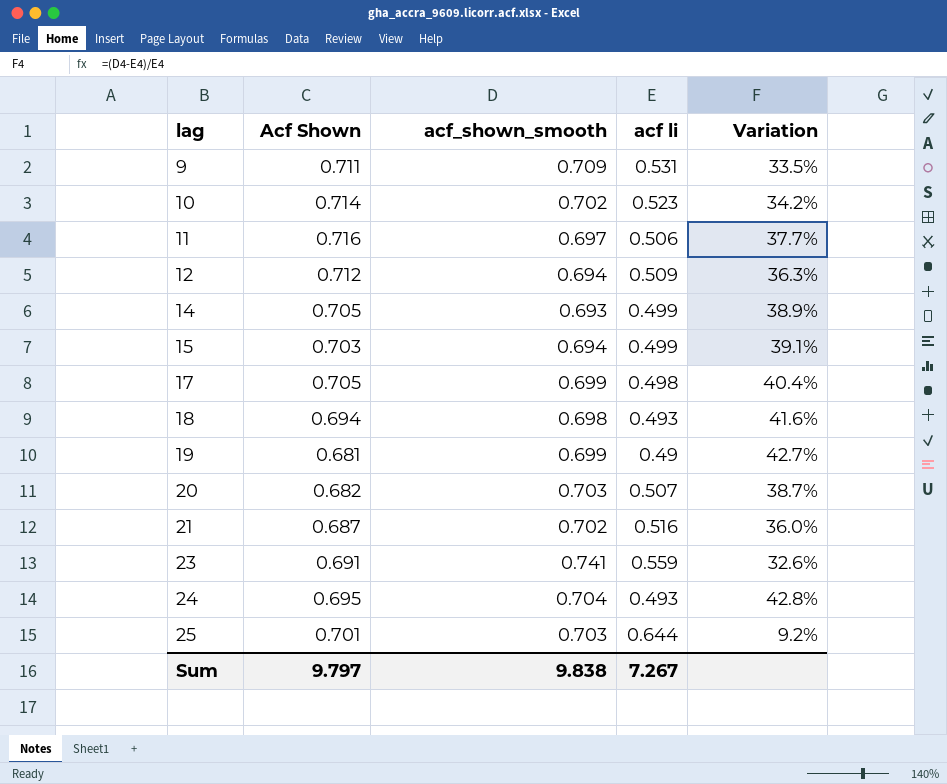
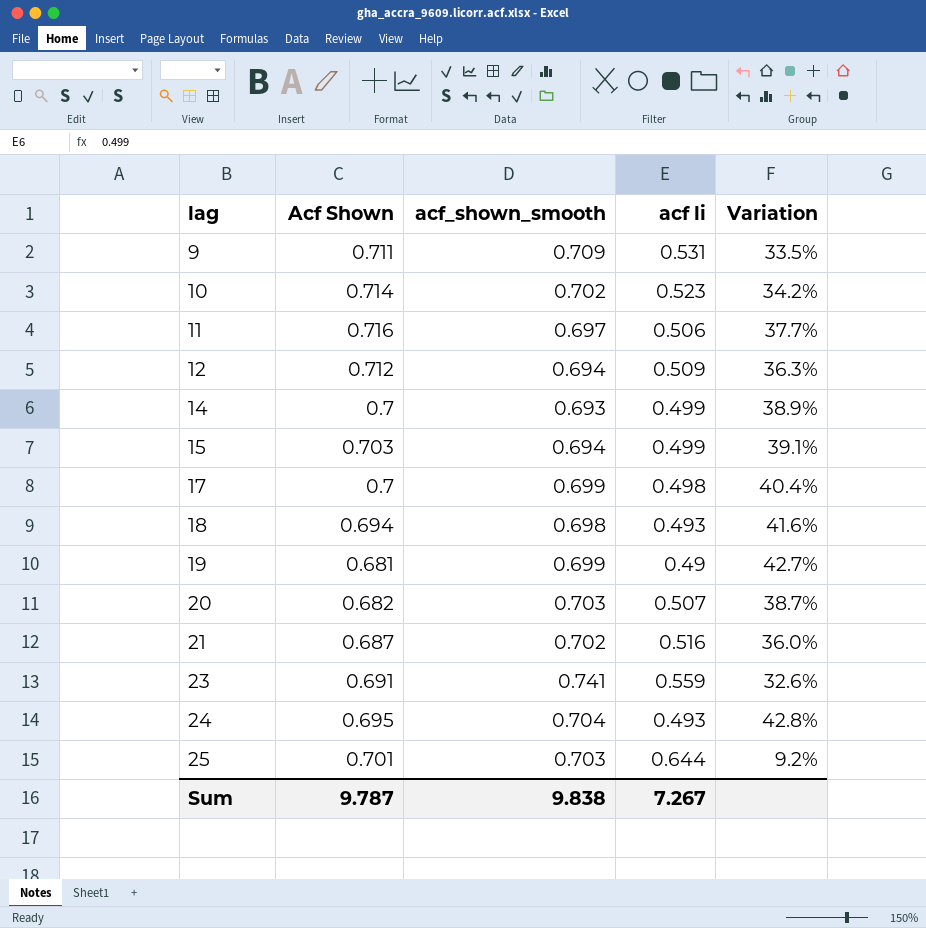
14 | Acf Shown: 0.705 -> 0.7
17 | Acf Shown: 0.705 -> 0.7
Sum | Acf Shown: 9.797 -> 9.787

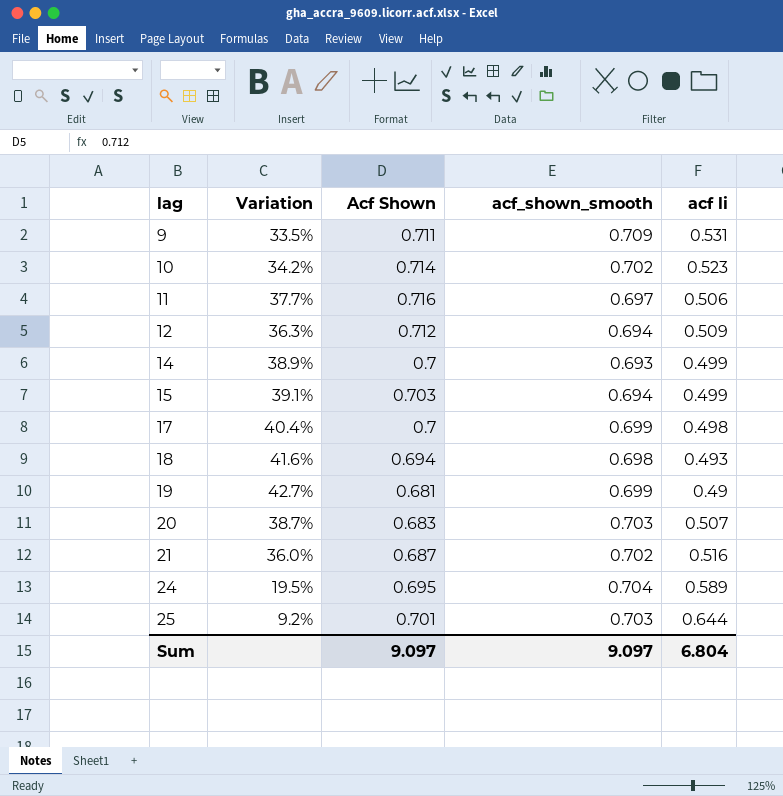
column Variation | position: 5 -> 2
row 23: 0.691 | 0.741 | 0.559 | 32.6% -> none
20 | Acf Shown: 0.682 -> 0.683
24 | Variation: 42.8% -> 19.5%
24 | acf li: 0.493 -> 0.589
Sum | Acf Shown: 9.787 -> 9.097
Sum | acf_shown_smooth: 9.838 -> 9.097
Sum | acf li: 7.267 -> 6.804

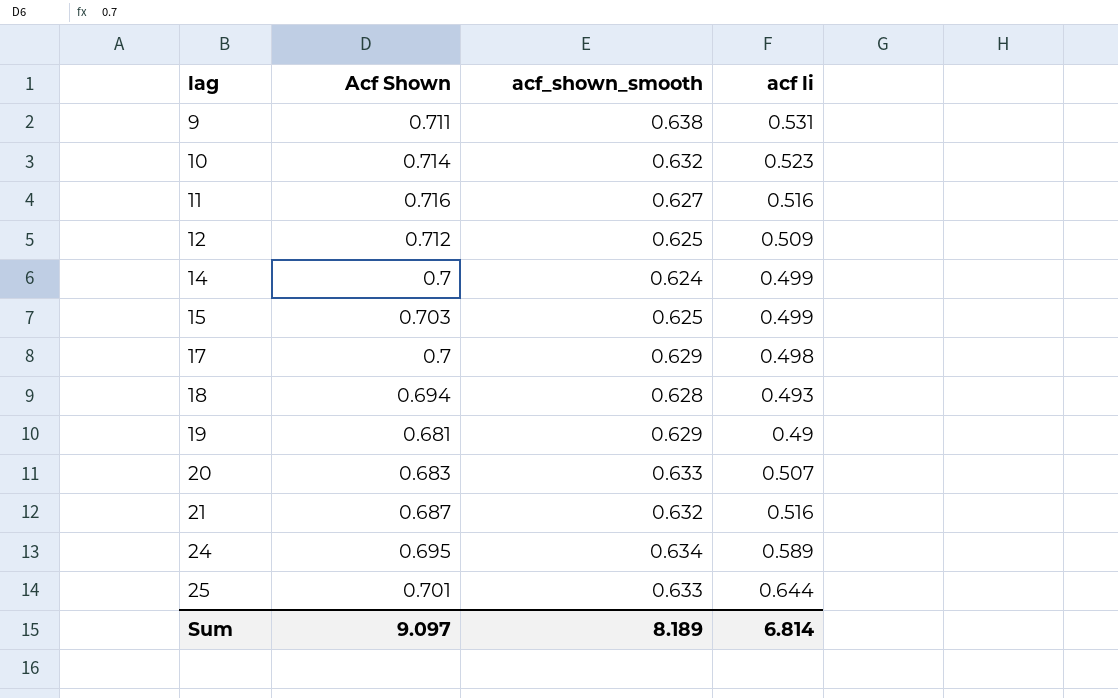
column Variation | formula: ([acf_shown_smooth] - [acf li]) / [acf li] -> none
9 | acf_shown_smooth: 0.709 -> 0.638
10 | acf_shown_smooth: 0.702 -> 0.632
11 | acf_shown_smooth: 0.697 -> 0.627
11 | acf li: 0.506 -> 0.516
12 | acf_shown_smooth: 0.694 -> 0.625
14 | acf_shown_smooth: 0.693 -> 0.624
15 | acf_shown_smooth: 0.694 -> 0.625
17 | acf_shown_smooth: 0.699 -> 0.629
18 | acf_shown_smooth: 0.698 -> 0.628
19 | acf_shown_smooth: 0.699 -> 0.629
20 | acf_shown_smooth: 0.703 -> 0.633
21 | acf_shown_smooth: 0.702 -> 0.632
24 | acf_shown_smooth: 0.704 -> 0.634
25 | acf_shown_smooth: 0.703 -> 0.633
Sum | acf_shown_smooth: 9.097 -> 8.189
Sum | acf li: 6.804 -> 6.814

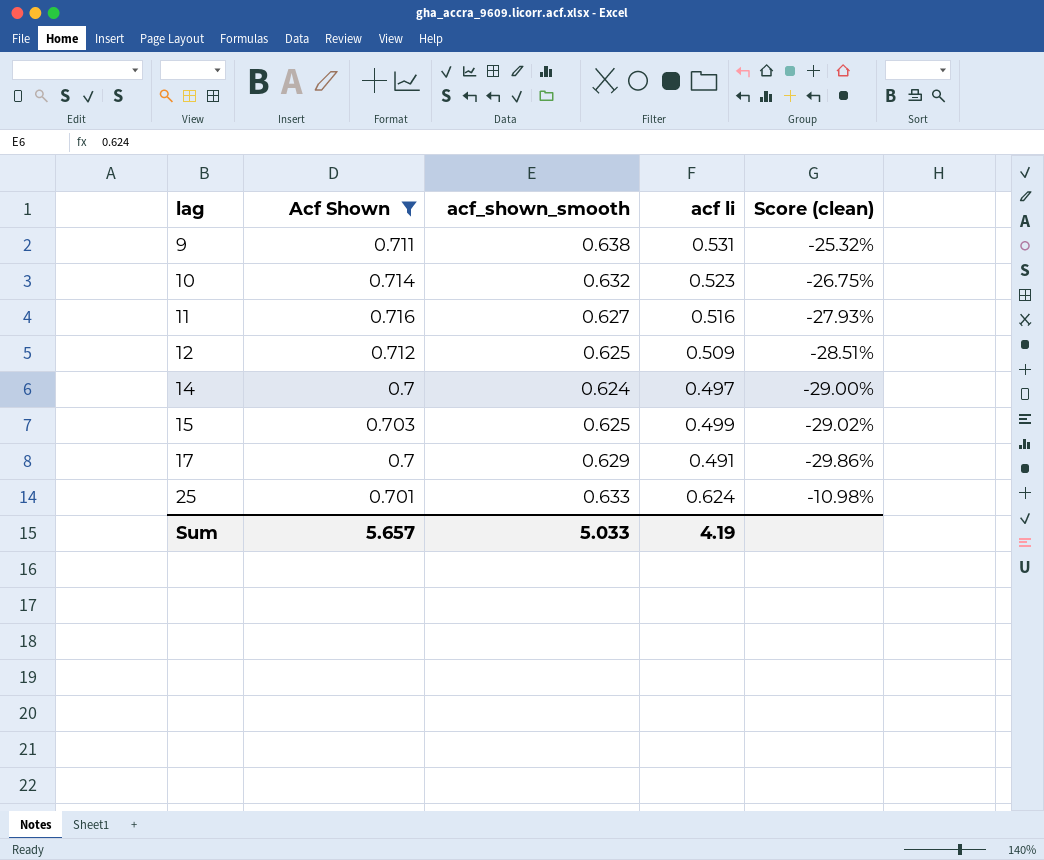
filter: none -> Acf Shown >= 0.7
column Score (clean) | formula: none -> ([acf li] - [Acf Shown]) / [Acf Shown]
14 | acf li: 0.499 -> 0.497
17 | acf li: 0.498 -> 0.491
25 | acf li: 0.644 -> 0.624
Sum | Acf Shown: 9.097 -> 5.657
Sum | acf_shown_smooth: 8.189 -> 5.033
Sum | acf li: 6.814 -> 4.19

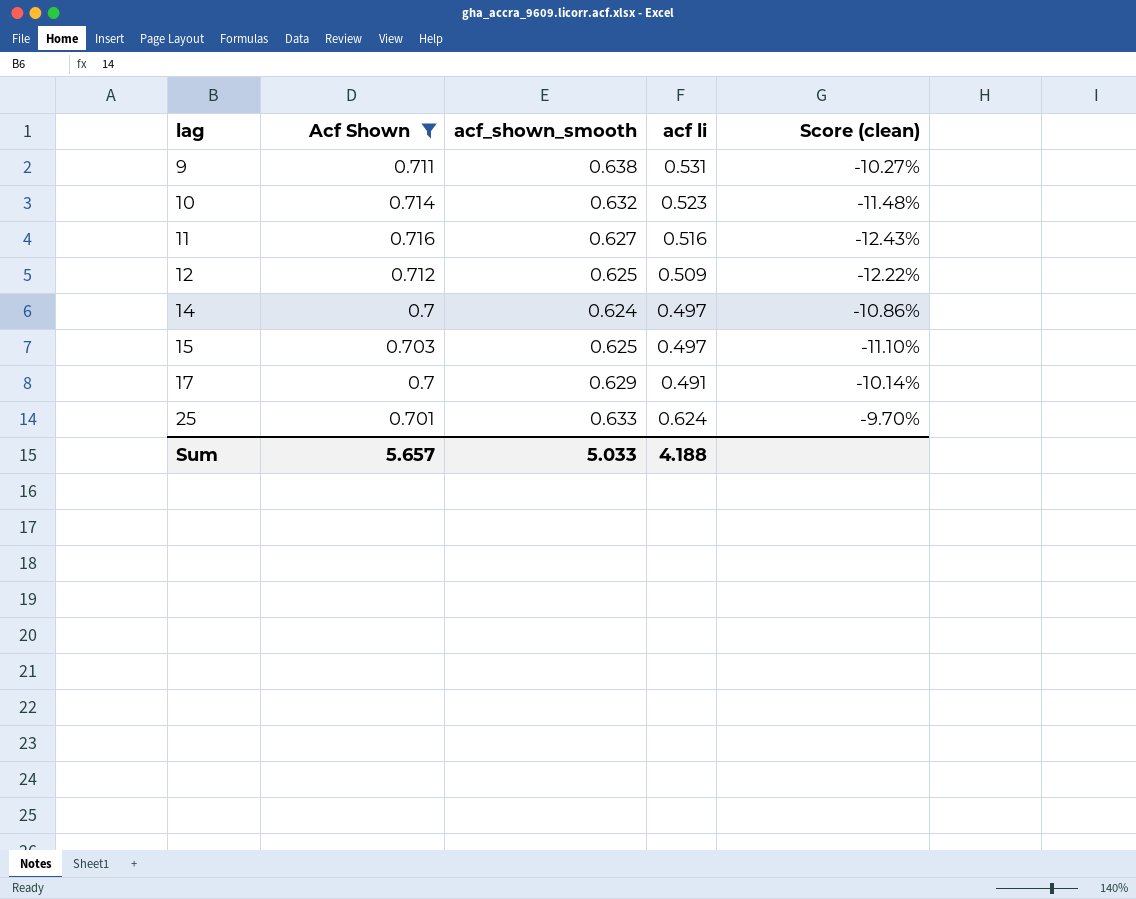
column Score (clean) | formula: ([acf li] - [Acf Shown]) / [Acf Shown] -> ([acf_shown_smooth] - [Acf Shown]) / [Acf Shown]
15 | acf li: 0.499 -> 0.497
Sum | acf li: 4.19 -> 4.188

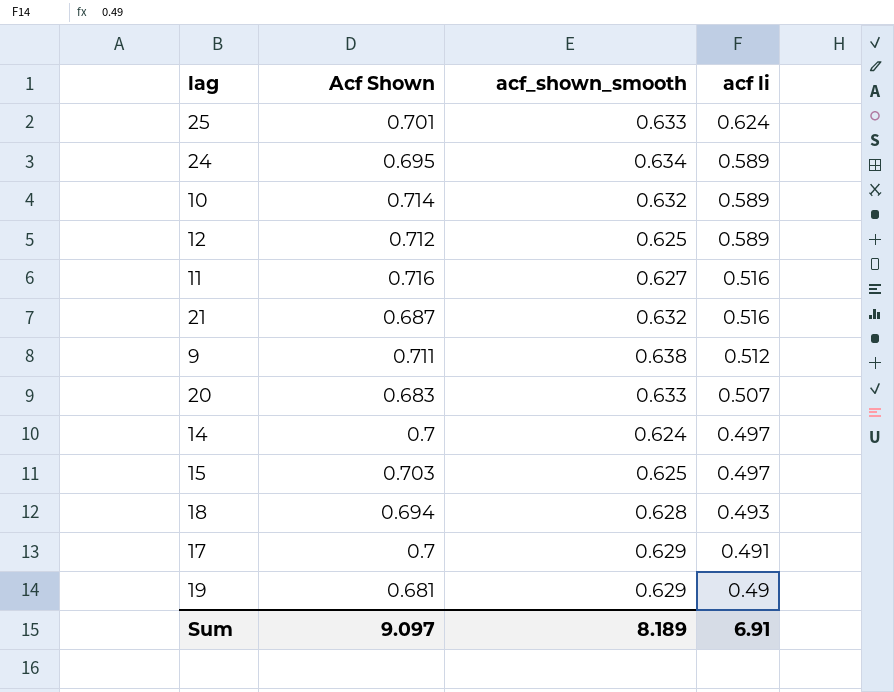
filter: Acf Shown >= 0.7 -> none
row order: lag ascending -> acf li descending
column Score (clean) | formula: ([acf_shown_smooth] - [Acf Shown]) / [Acf Shown] -> none
10 | acf li: 0.523 -> 0.589
12 | acf li: 0.509 -> 0.589
9 | acf li: 0.531 -> 0.512
Sum | Acf Shown: 5.657 -> 9.097
Sum | acf_shown_smooth: 5.033 -> 8.189
Sum | acf li: 4.188 -> 6.91

